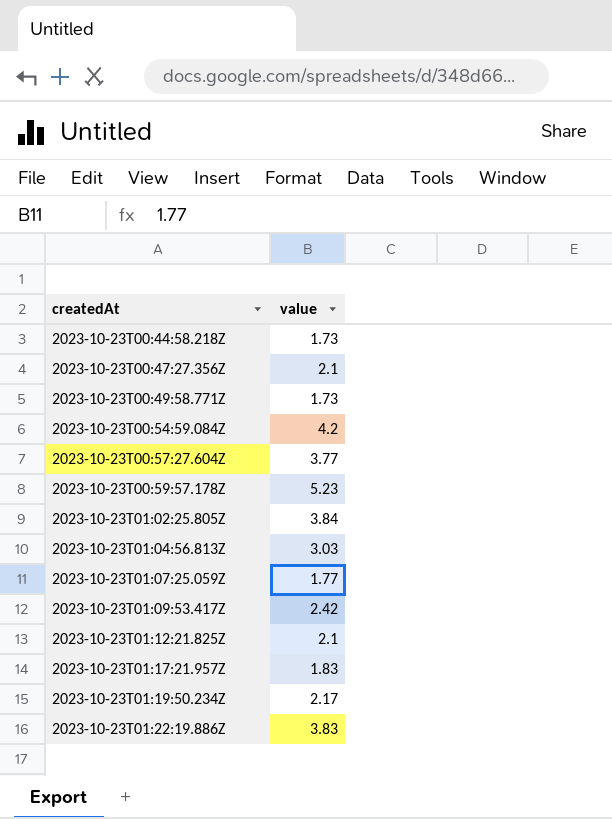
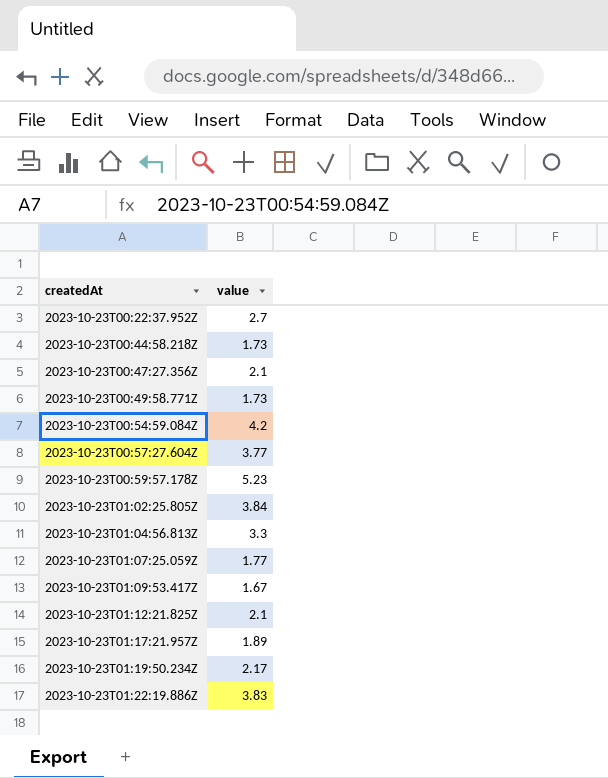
row 2023-10-23T00:22:37.952Z: none -> 2.7
2023-10-23T01:04:56.813Z | value: 3.03 -> 3.3
2023-10-23T01:09:53.417Z | value: 2.42 -> 1.67
2023-10-23T01:17:21.957Z | value: 1.83 -> 1.89

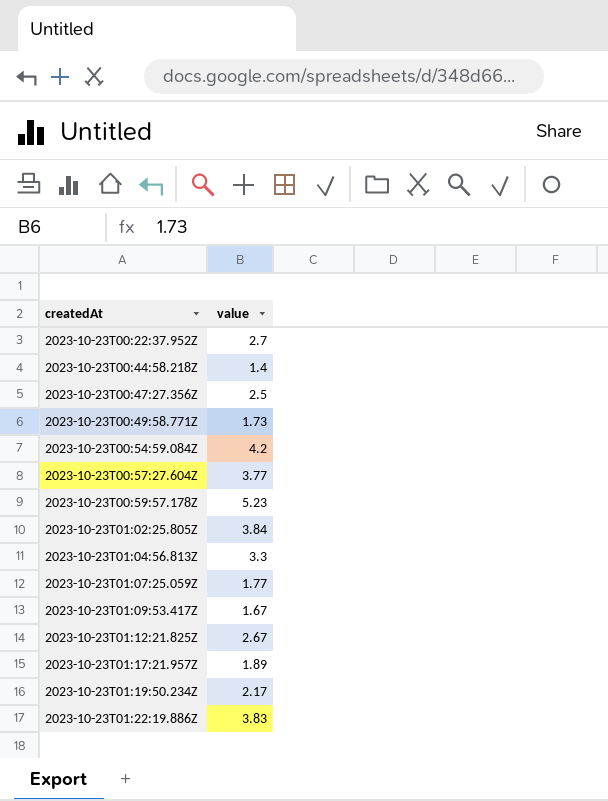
2023-10-23T00:44:58.218Z | value: 1.73 -> 1.4
2023-10-23T00:47:27.356Z | value: 2.1 -> 2.5
2023-10-23T01:12:21.825Z | value: 2.1 -> 2.67

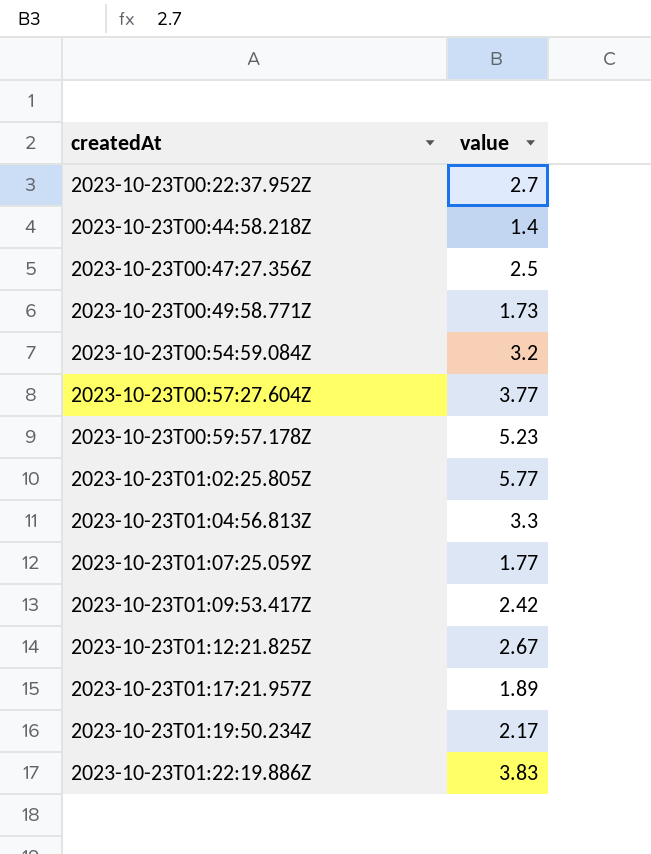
2023-10-23T00:54:59.084Z | value: 4.2 -> 3.2
2023-10-23T01:02:25.805Z | value: 3.84 -> 5.77
2023-10-23T01:09:53.417Z | value: 1.67 -> 2.42

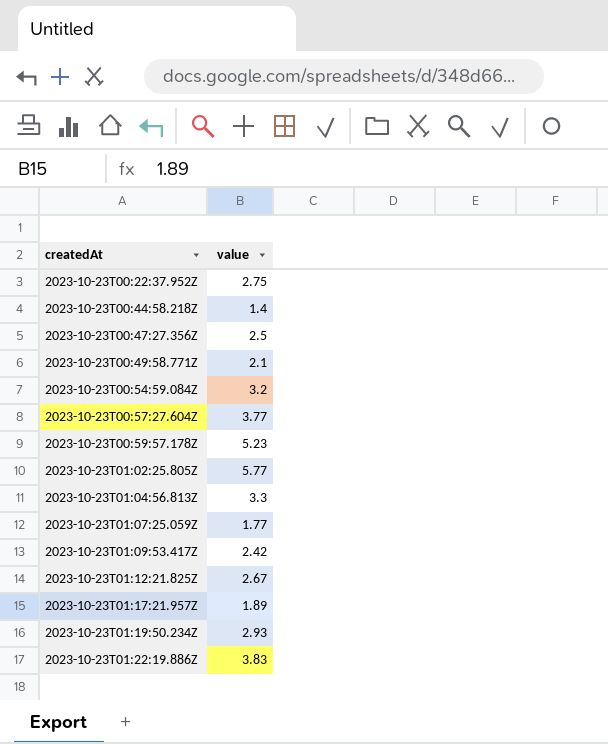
2023-10-23T00:22:37.952Z | value: 2.7 -> 2.75
2023-10-23T00:49:58.771Z | value: 1.73 -> 2.1
2023-10-23T01:19:50.234Z | value: 2.17 -> 2.93

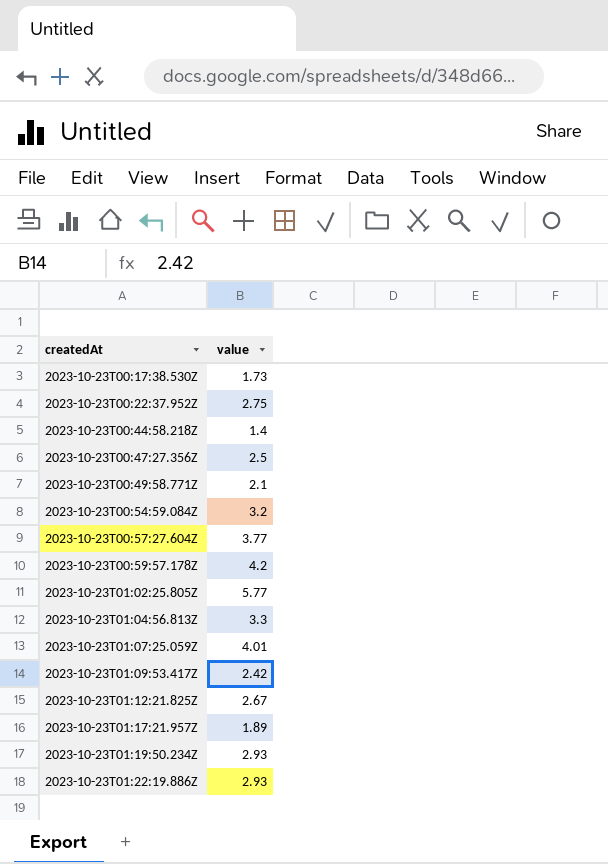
row 2023-10-23T00:17:38.530Z: none -> 1.73
2023-10-23T00:59:57.178Z | value: 5.23 -> 4.2
2023-10-23T01:07:25.059Z | value: 1.77 -> 4.01
2023-10-23T01:22:19.886Z | value: 3.83 -> 2.93

